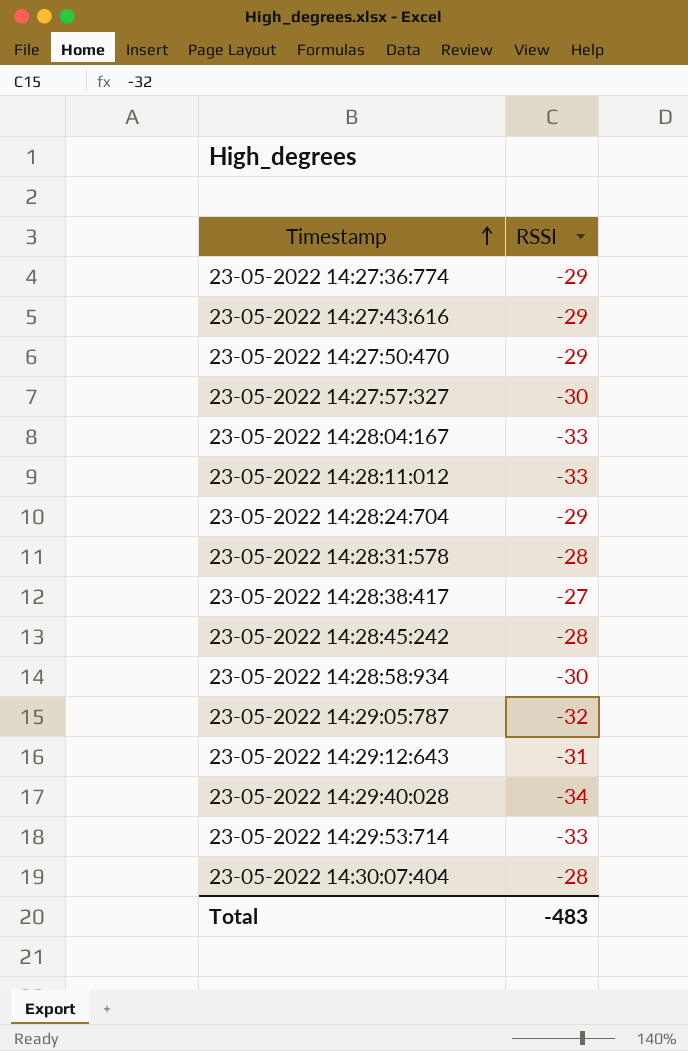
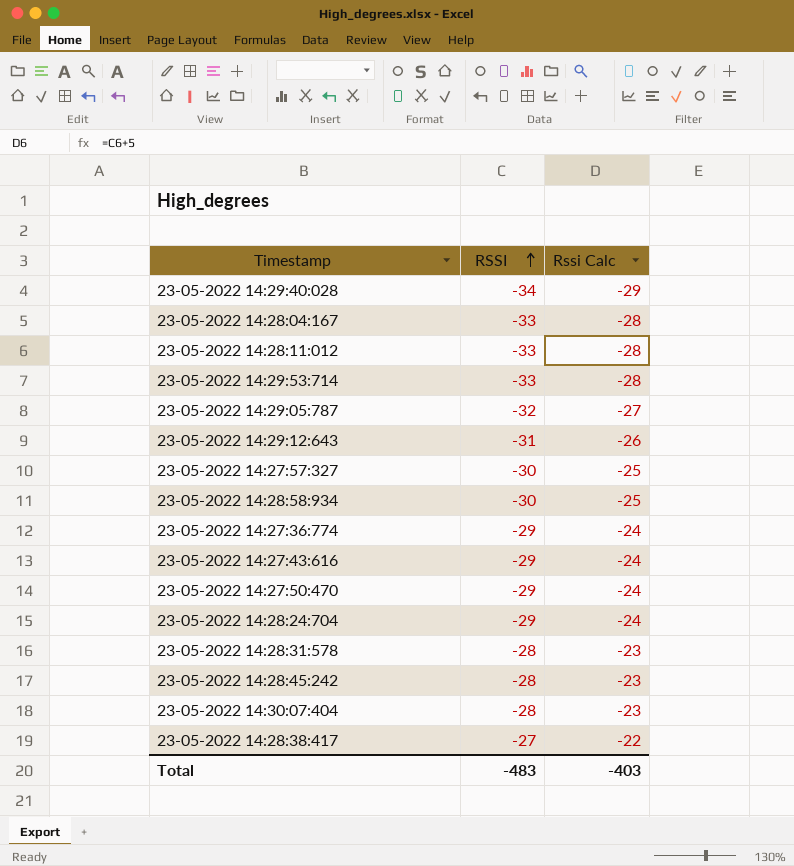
row order: Timestamp ascending -> RSSI ascending
column Rssi Calc | formula: none -> [RSSI] + 5

